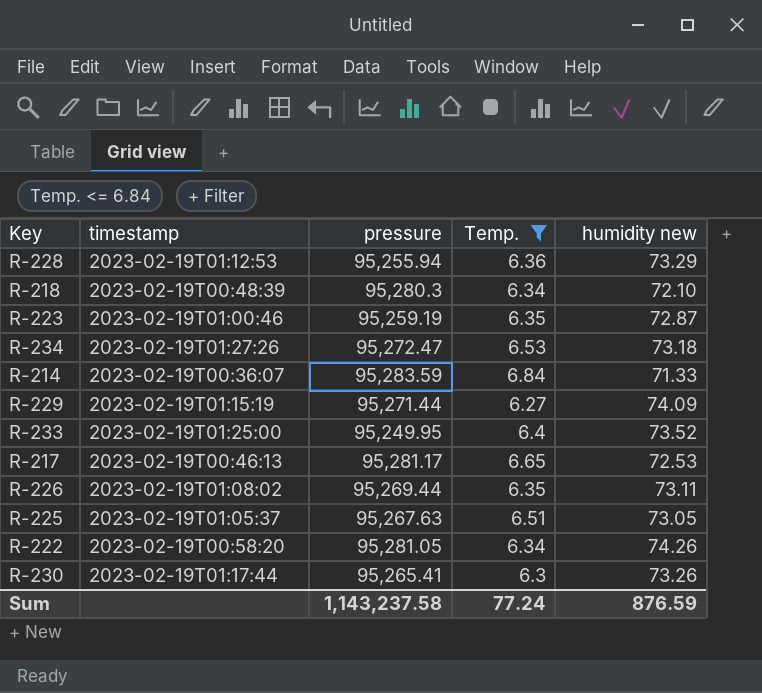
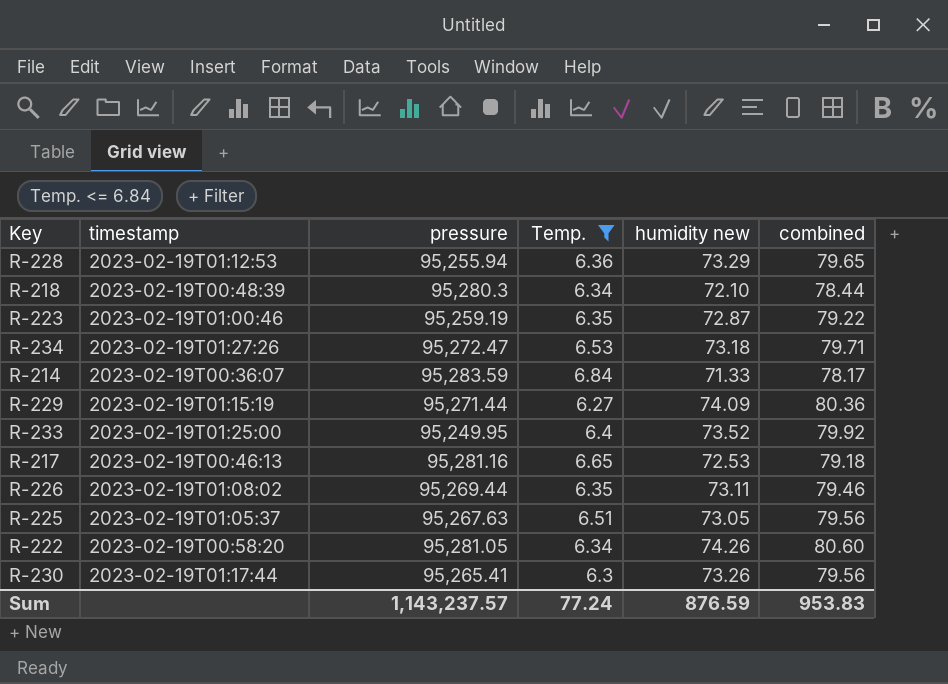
column combined | formula: none -> [Temp.] + [humidity new]
R-217 | pressure: 95,281.17 -> 95,281.16
Sum | pressure: 1,143,237.58 -> 1,143,237.57

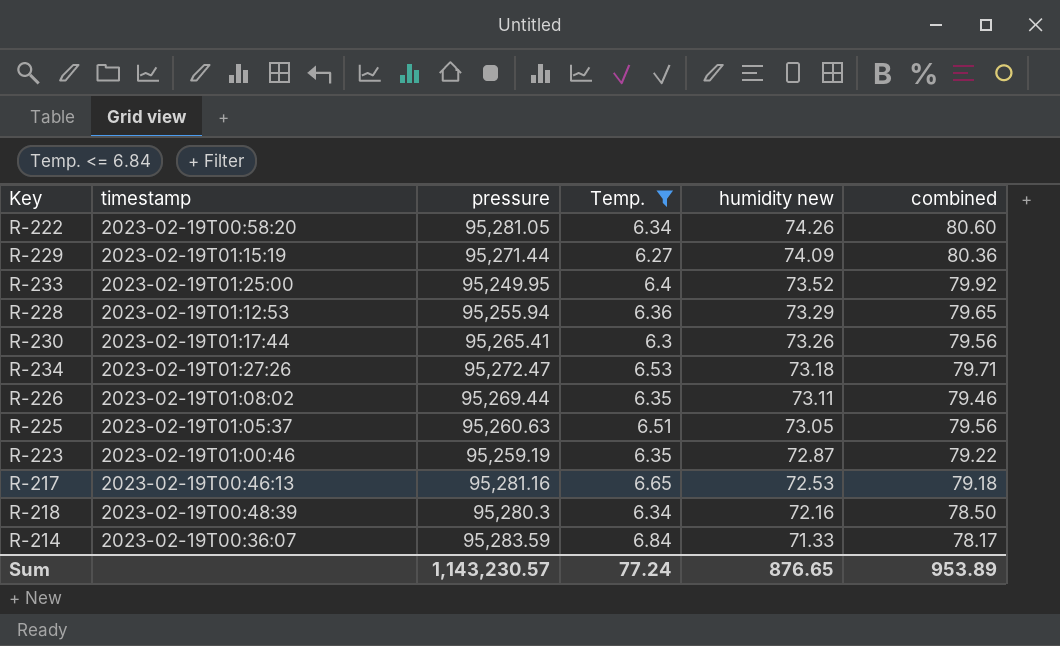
row order: none -> humidity new descending
R-225 | pressure: 95,267.63 -> 95,260.63
R-218 | humidity new: 72.10 -> 72.16
R-218 | combined: 78.44 -> 78.50
Sum | pressure: 1,143,237.57 -> 1,143,230.57
Sum | humidity new: 876.59 -> 876.65
Sum | combined: 953.83 -> 953.89

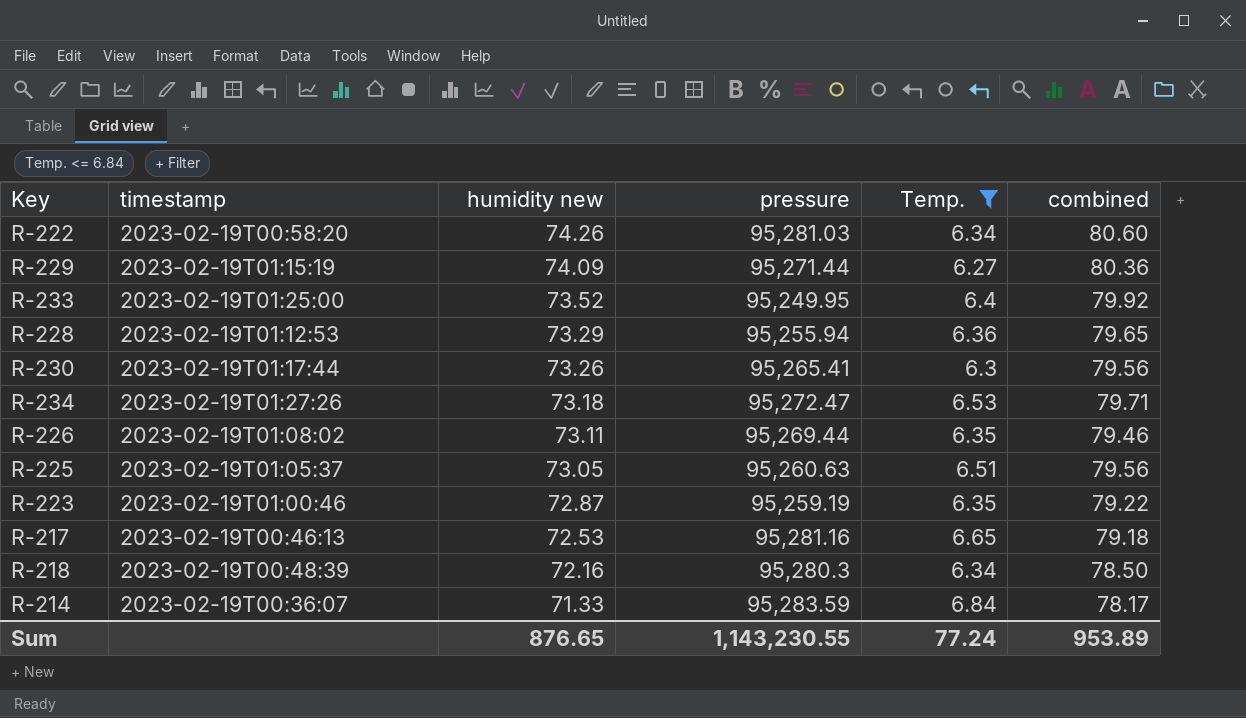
column humidity new | position: 5 -> 3
R-222 | pressure: 95,281.05 -> 95,281.03
Sum | pressure: 1,143,230.57 -> 1,143,230.55

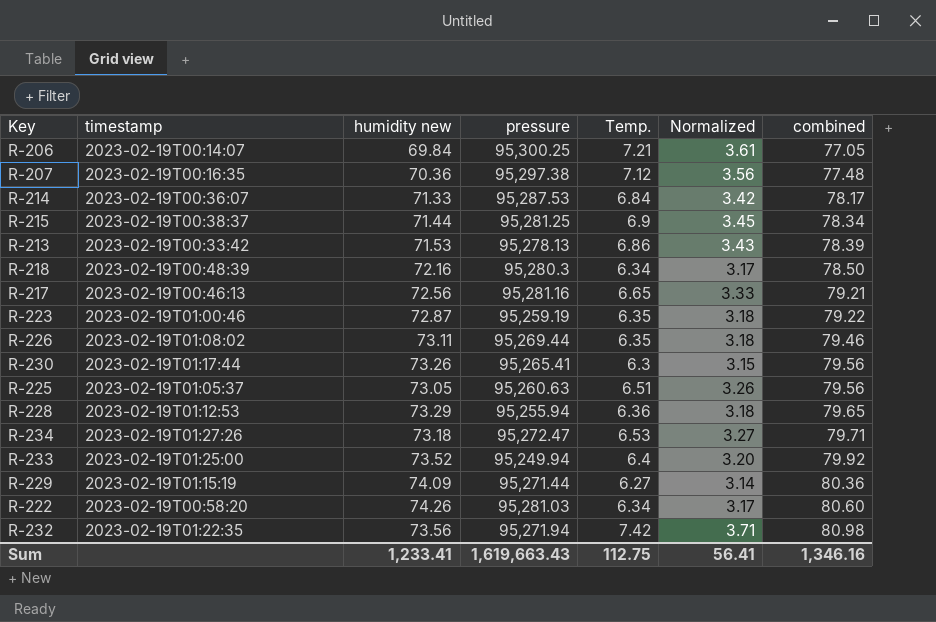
filter: Temp. <= 6.84 -> none
row order: humidity new descending -> combined ascending
column Normalized | formula: none -> [Temp.] * 0.5
R-214 | pressure: 95,283.59 -> 95,287.53
R-217 | humidity new: 72.53 -> 72.56
R-217 | combined: 79.18 -> 79.21
R-233 | pressure: 95,249.95 -> 95,249.94
Sum | humidity new: 876.65 -> 1,233.41
Sum | pressure: 1,143,230.55 -> 1,619,663.43
Sum | Temp.: 77.24 -> 112.75
Sum | combined: 953.89 -> 1,346.16

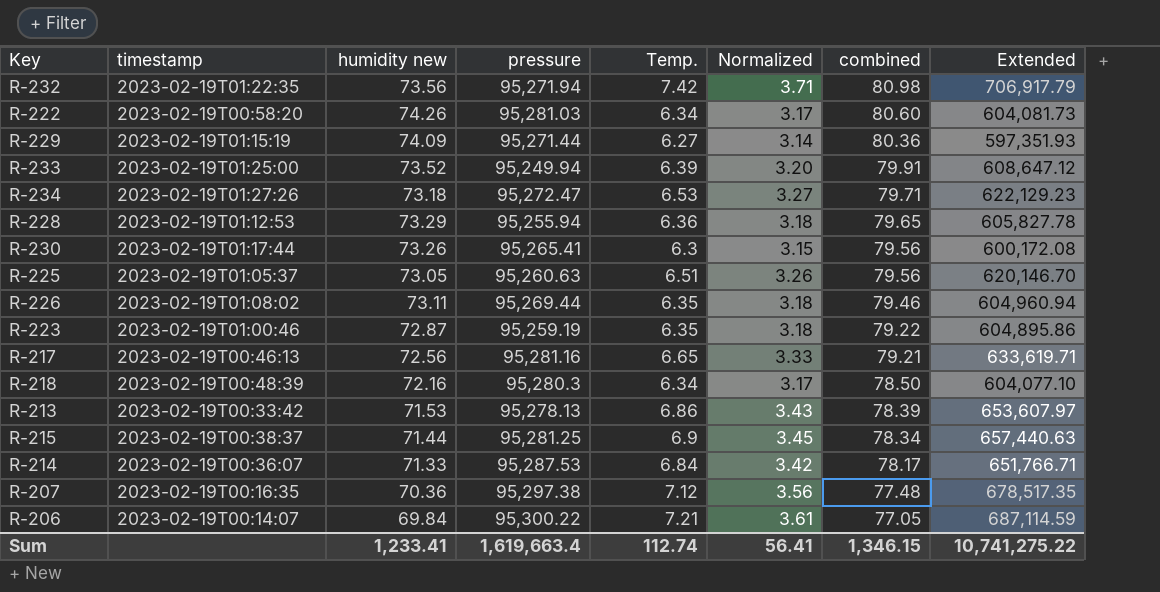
row order: combined ascending -> combined descending
column Extended | formula: none -> [pressure] * [Temp.]
R-233 | Temp.: 6.4 -> 6.39
R-233 | combined: 79.92 -> 79.91
R-206 | pressure: 95,300.25 -> 95,300.22
Sum | pressure: 1,619,663.43 -> 1,619,663.4
Sum | Temp.: 112.75 -> 112.74
Sum | combined: 1,346.16 -> 1,346.15

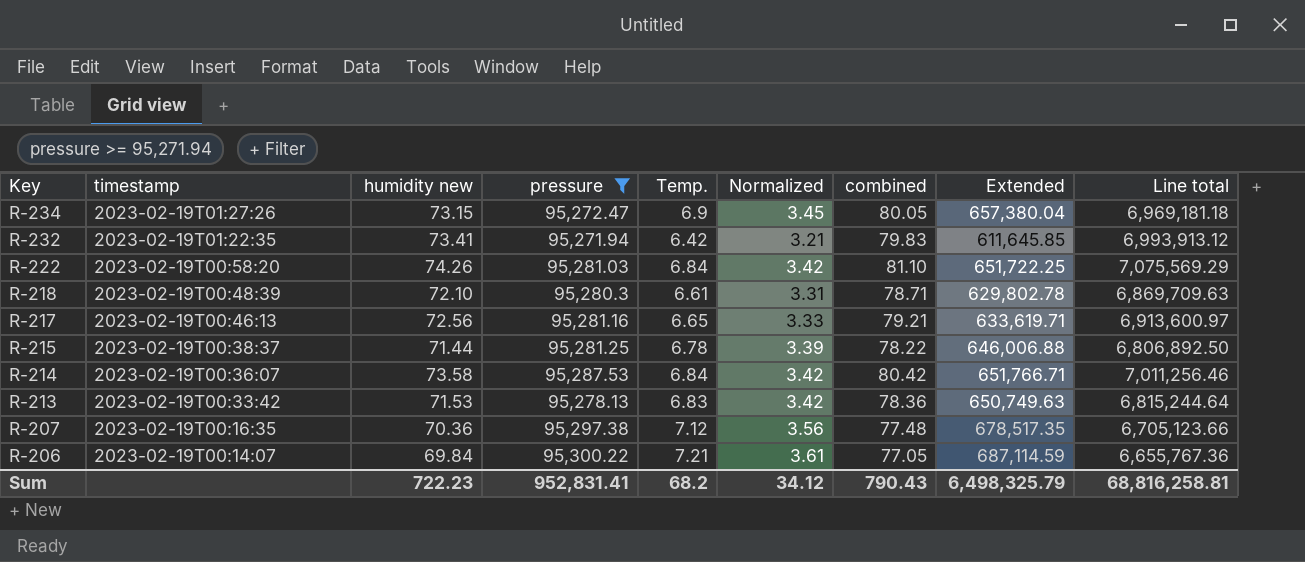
filter: none -> pressure >= 95,271.94
row order: combined descending -> Key descending
column Line total | formula: none -> [humidity new] * [pressure]
R-234 | humidity new: 73.18 -> 73.15
R-234 | Temp.: 6.53 -> 6.9
R-234 | Normalized: 3.27 -> 3.45
R-234 | combined: 79.71 -> 80.05
R-234 | Extended: 622,129.23 -> 657,380.04
R-232 | humidity new: 73.56 -> 73.41
R-232 | Temp.: 7.42 -> 6.42
R-232 | Normalized: 3.71 -> 3.21
R-232 | combined: 80.98 -> 79.83
R-232 | Extended: 706,917.79 -> 611,645.85
R-222 | Temp.: 6.34 -> 6.84
R-222 | Normalized: 3.17 -> 3.42
R-222 | combined: 80.60 -> 81.10
R-222 | Extended: 604,081.73 -> 651,722.25
R-218 | humidity new: 72.16 -> 72.10
R-218 | Temp.: 6.34 -> 6.61
R-218 | Normalized: 3.17 -> 3.31
R-218 | combined: 78.50 -> 78.71
R-218 | Extended: 604,077.10 -> 629,802.78
R-215 | Temp.: 6.9 -> 6.78
R-215 | Normalized: 3.45 -> 3.39
R-215 | combined: 78.34 -> 78.22
R-215 | Extended: 657,440.63 -> 646,006.88
R-214 | humidity new: 71.33 -> 73.58
R-214 | combined: 78.17 -> 80.42
R-213 | Temp.: 6.86 -> 6.83
R-213 | Normalized: 3.43 -> 3.42
R-213 | combined: 78.39 -> 78.36
R-213 | Extended: 653,607.97 -> 650,749.63
Sum | humidity new: 1,233.41 -> 722.23
Sum | pressure: 1,619,663.4 -> 952,831.41
Sum | Temp.: 112.74 -> 68.2
Sum | Normalized: 56.41 -> 34.12
Sum | combined: 1,346.15 -> 790.43
Sum | Extended: 10,741,275.22 -> 6,498,325.79

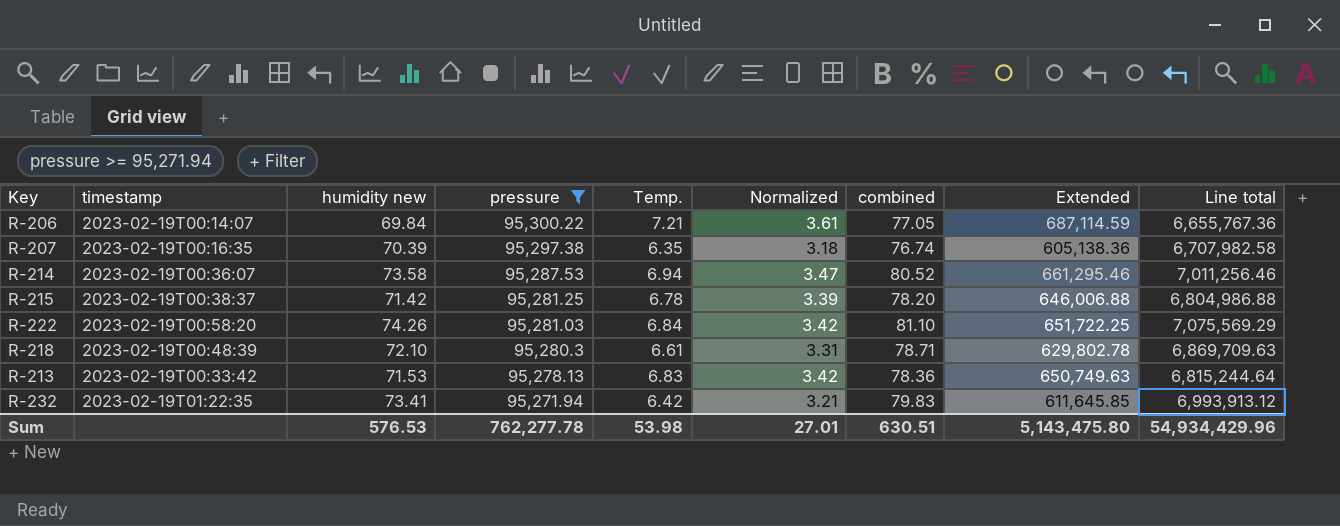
row order: Key descending -> pressure descending
row R-234: 2023-02-19T01:27:26 | 73.15 | 95,272.47 | 6.9 | 3.45 | 80.05 | 657,380.04 | 6,969,181.18 -> none
row R-217: 2023-02-19T00:46:13 | 72.56 | 95,281.16 | 6.65 | 3.33 | 79.21 | 633,619.71 | 6,913,600.97 -> none
R-207 | humidity new: 70.36 -> 70.39
R-207 | Temp.: 7.12 -> 6.35
R-207 | Normalized: 3.56 -> 3.18
R-207 | combined: 77.48 -> 76.74
R-207 | Extended: 678,517.35 -> 605,138.36
R-207 | Line total: 6,705,123.66 -> 6,707,982.58
R-214 | Temp.: 6.84 -> 6.94
R-214 | Normalized: 3.42 -> 3.47
R-214 | combined: 80.42 -> 80.52
R-214 | Extended: 651,766.71 -> 661,295.46
R-215 | humidity new: 71.44 -> 71.42
R-215 | combined: 78.22 -> 78.20
R-215 | Line total: 6,806,892.50 -> 6,804,986.88
Sum | humidity new: 722.23 -> 576.53
Sum | pressure: 952,831.41 -> 762,277.78
Sum | Temp.: 68.2 -> 53.98
Sum | Normalized: 34.12 -> 27.01
Sum | combined: 790.43 -> 630.51
Sum | Extended: 6,498,325.79 -> 5,143,475.80
Sum | Line total: 68,816,258.81 -> 54,934,429.96

